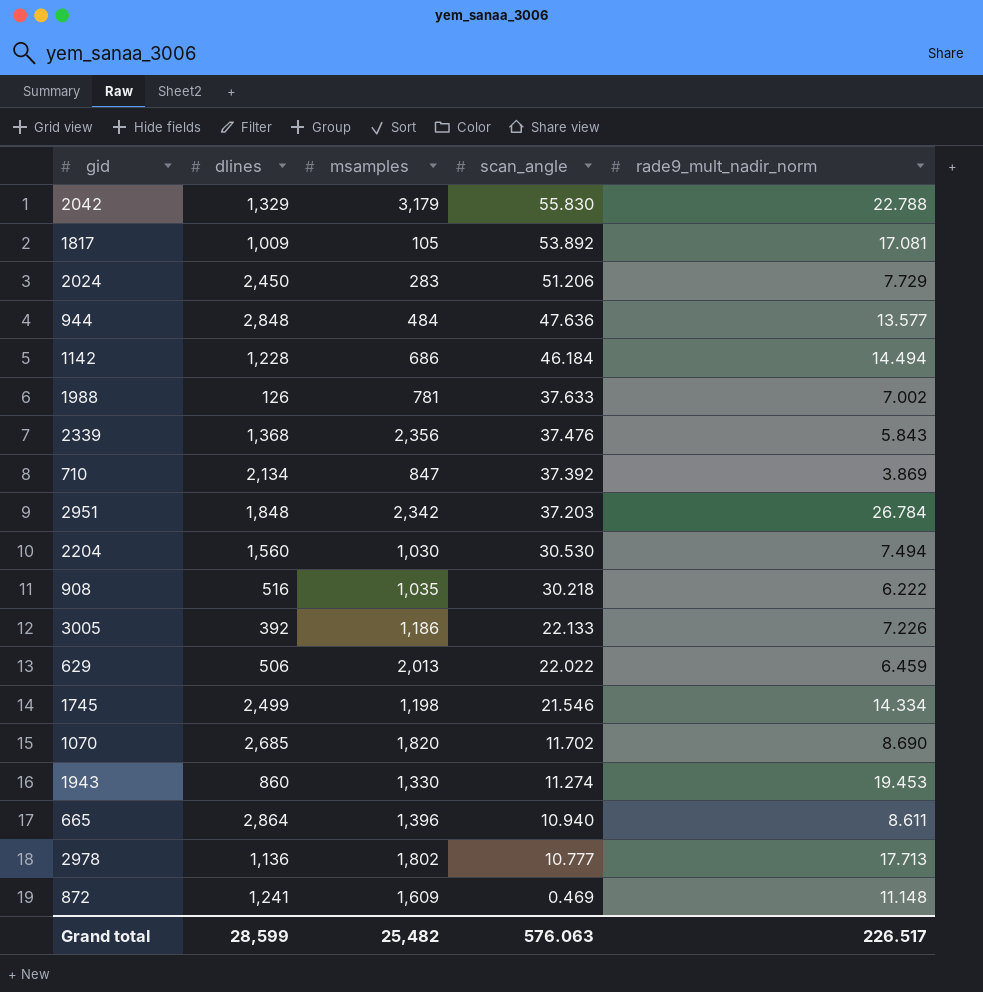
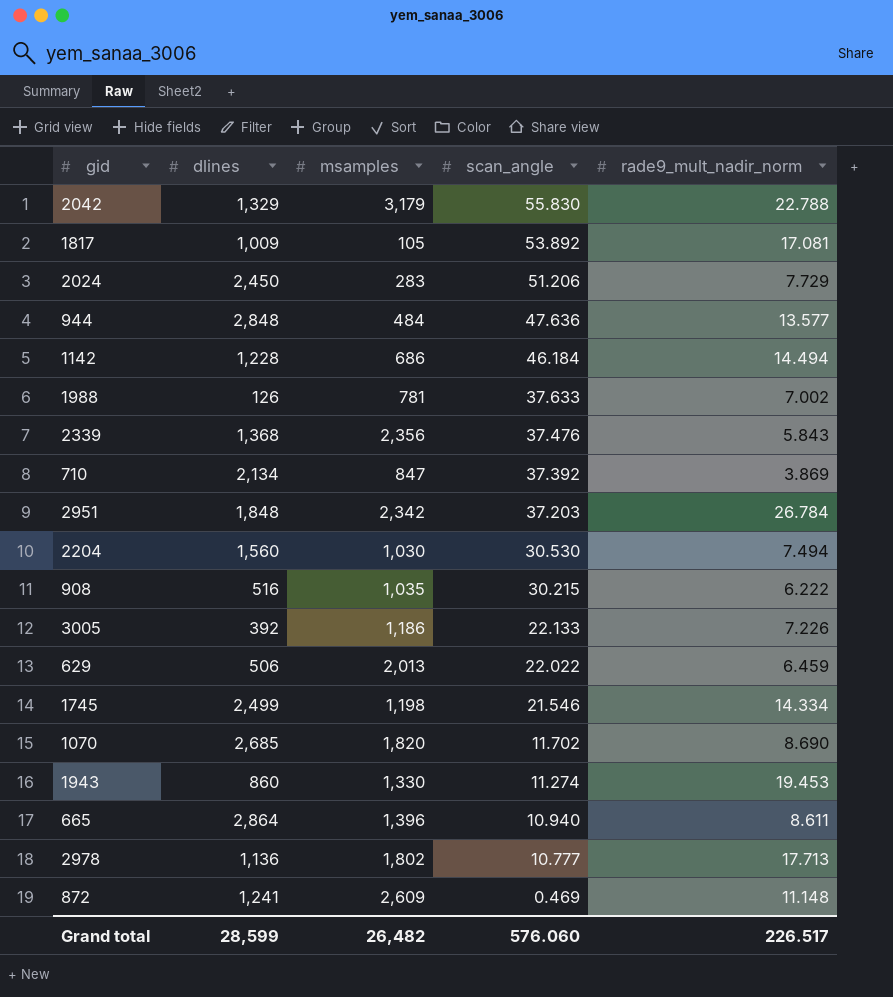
908 | scan_angle: 30.218 -> 30.215
872 | msamples: 1,609 -> 2,609
Grand total | msamples: 25,482 -> 26,482
Grand total | scan_angle: 576.063 -> 576.060

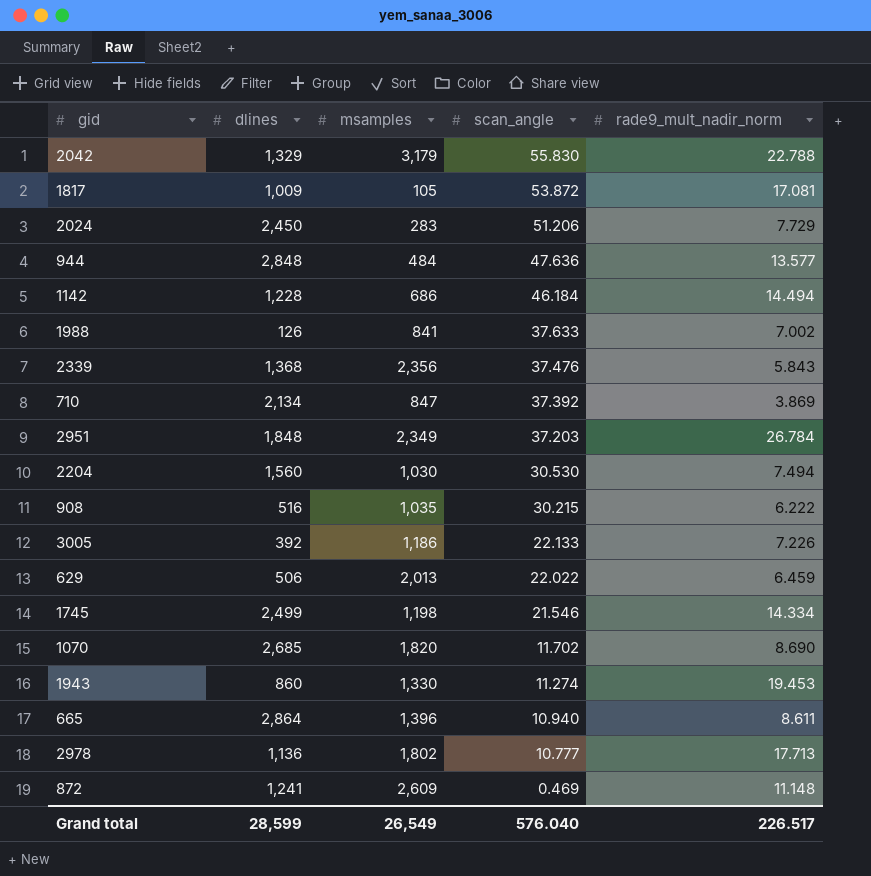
1817 | scan_angle: 53.892 -> 53.872
1988 | msamples: 781 -> 841
2951 | msamples: 2,342 -> 2,349
Grand total | msamples: 26,482 -> 26,549
Grand total | scan_angle: 576.060 -> 576.040

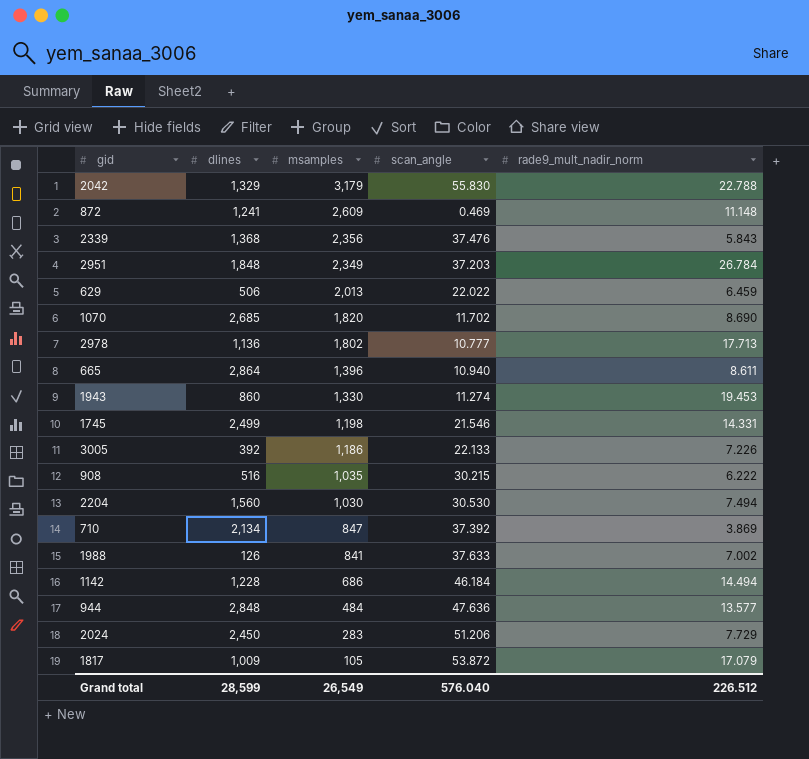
row order: scan_angle descending -> msamples descending
1745 | rade9_mult_nadir_norm: 14.334 -> 14.331
1817 | rade9_mult_nadir_norm: 17.081 -> 17.079
Grand total | rade9_mult_nadir_norm: 226.517 -> 226.512

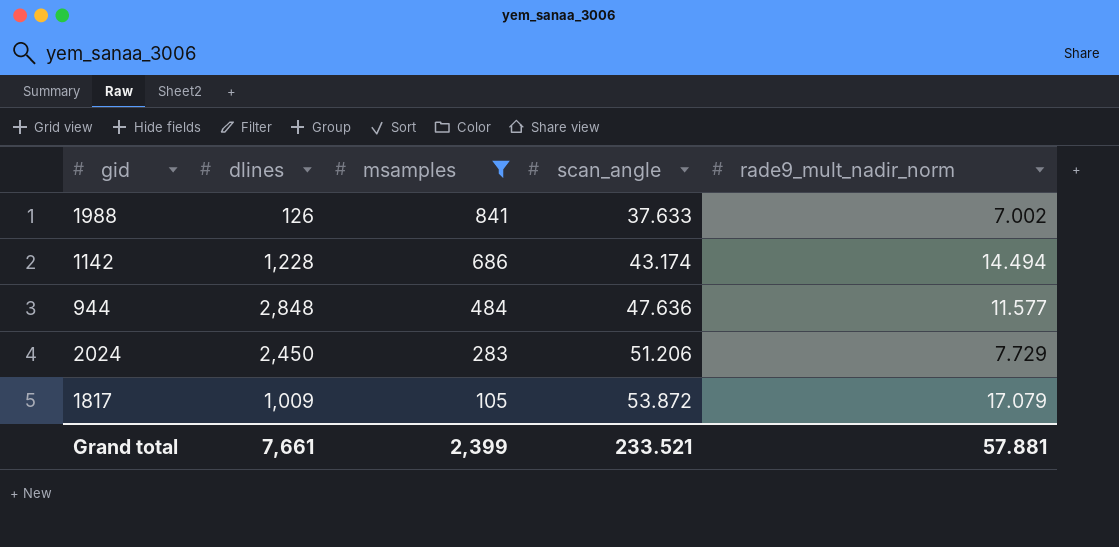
filter: none -> msamples <= 841
1142 | scan_angle: 46.184 -> 43.174
944 | rade9_mult_nadir_norm: 13.577 -> 11.577
Grand total | dlines: 28,599 -> 7,661
Grand total | msamples: 26,549 -> 2,399
Grand total | scan_angle: 576.040 -> 233.521
Grand total | rade9_mult_nadir_norm: 226.512 -> 57.881

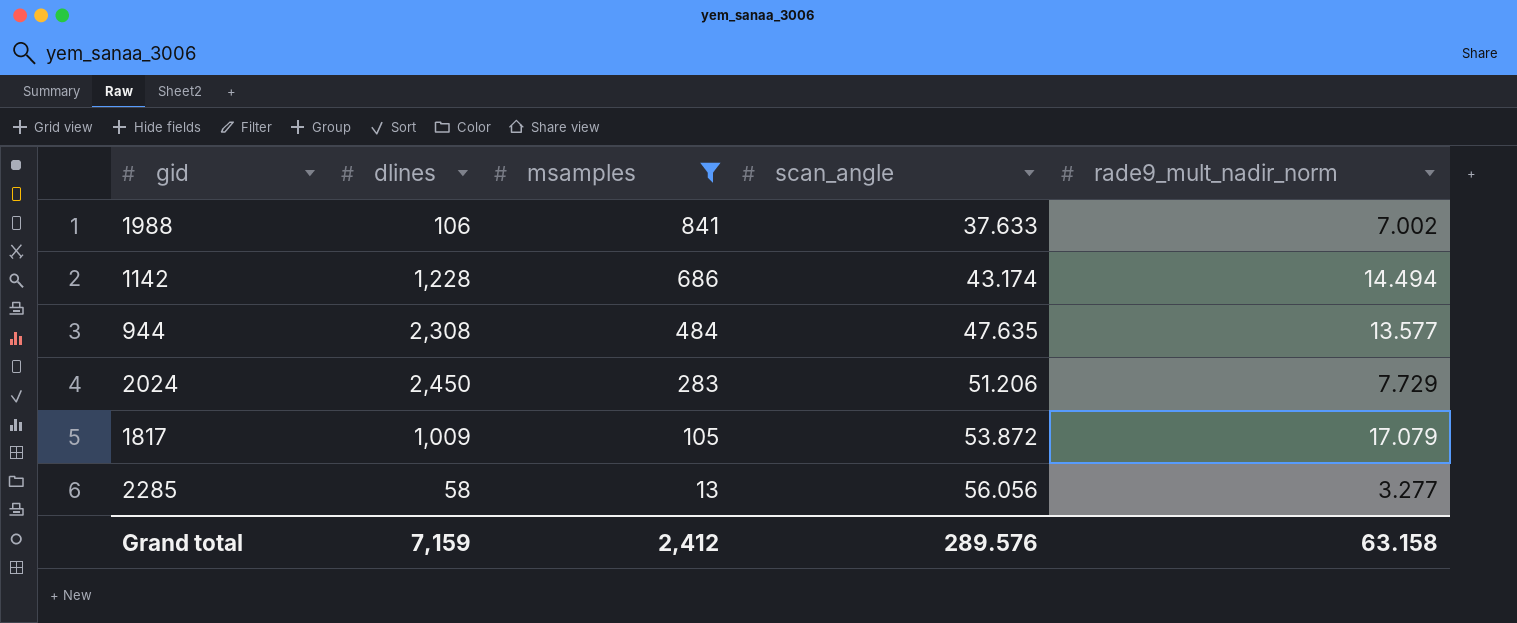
1988 | dlines: 126 -> 106
944 | dlines: 2,848 -> 2,308
944 | scan_angle: 47.636 -> 47.635
944 | rade9_mult_nadir_norm: 11.577 -> 13.577
row 2285: none -> 58 | 13 | 56.056 | 3.277
Grand total | dlines: 7,661 -> 7,159
Grand total | msamples: 2,399 -> 2,412
Grand total | scan_angle: 233.521 -> 289.576
Grand total | rade9_mult_nadir_norm: 57.881 -> 63.158

